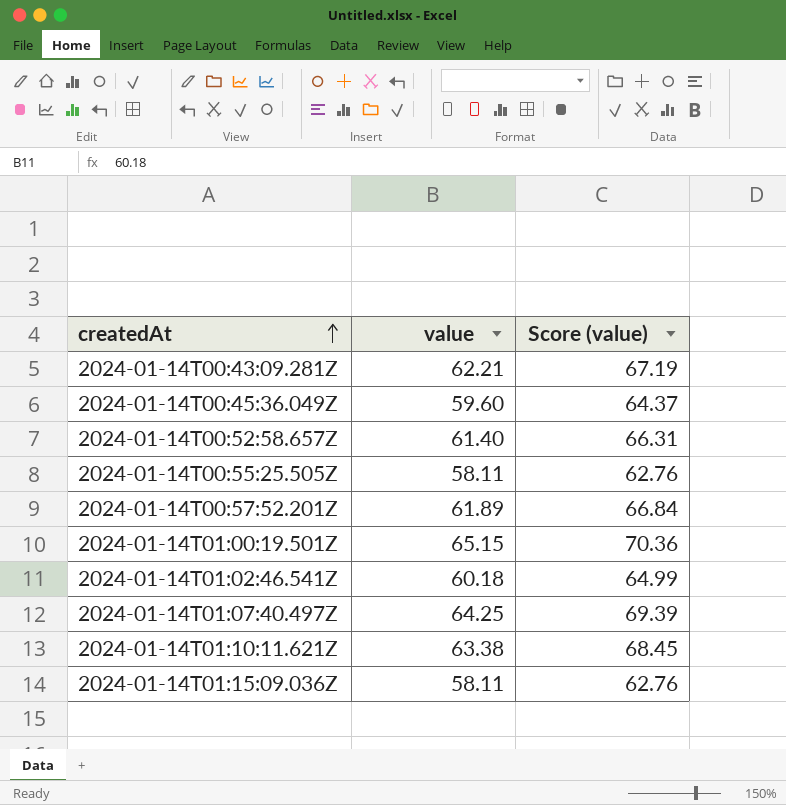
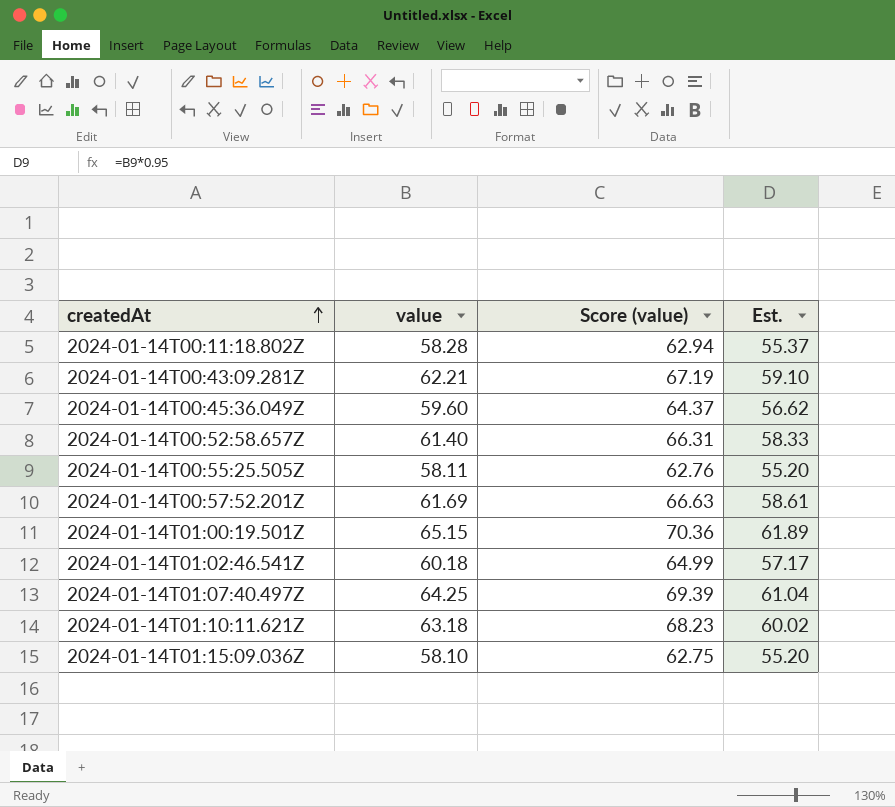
column Est. | formula: none -> [value] * 0.95
row 2024-01-14T00:11:18.802Z: none -> 58.28 | 62.94 | 55.37
2024-01-14T00:57:52.201Z | value: 61.89 -> 61.69
2024-01-14T00:57:52.201Z | Score (value): 66.84 -> 66.63
2024-01-14T01:10:11.621Z | value: 63.38 -> 63.18
2024-01-14T01:10:11.621Z | Score (value): 68.45 -> 68.23
2024-01-14T01:15:09.036Z | value: 58.11 -> 58.10
2024-01-14T01:15:09.036Z | Score (value): 62.76 -> 62.75

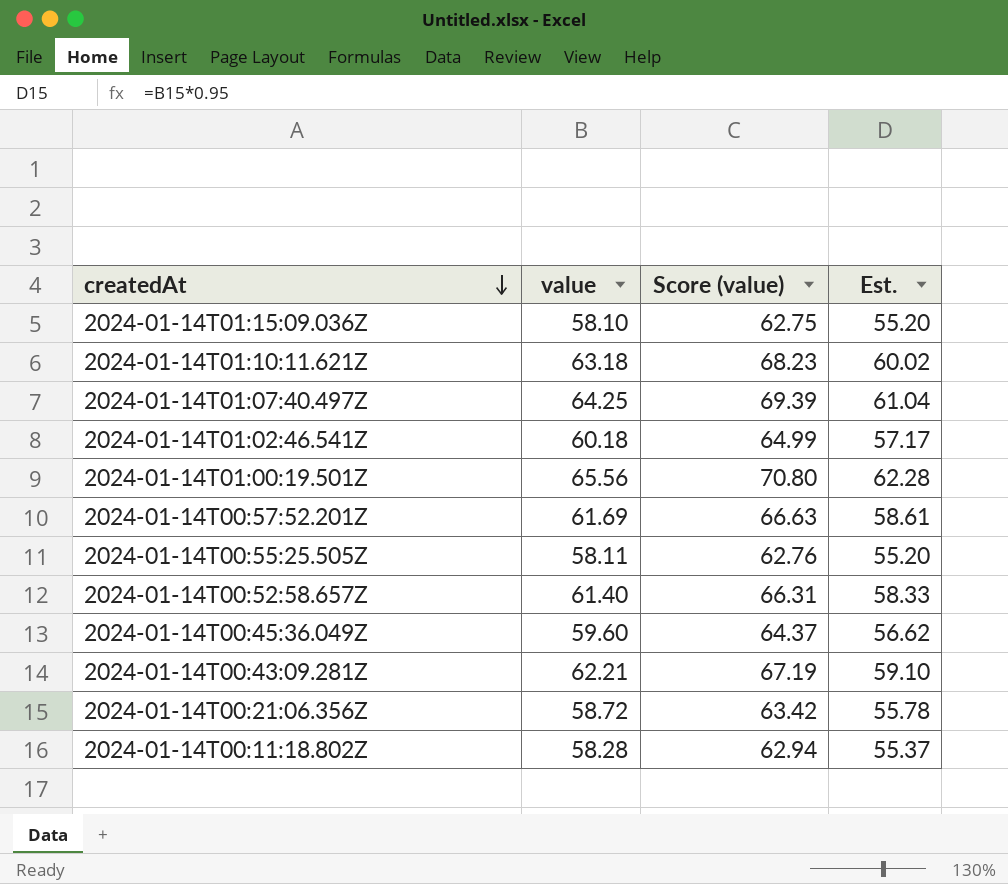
row order: createdAt ascending -> createdAt descending
2024-01-14T01:00:19.501Z | value: 65.15 -> 65.56
2024-01-14T01:00:19.501Z | Score (value): 70.36 -> 70.80
2024-01-14T01:00:19.501Z | Est.: 61.89 -> 62.28
row 2024-01-14T00:21:06.356Z: none -> 58.72 | 63.42 | 55.78

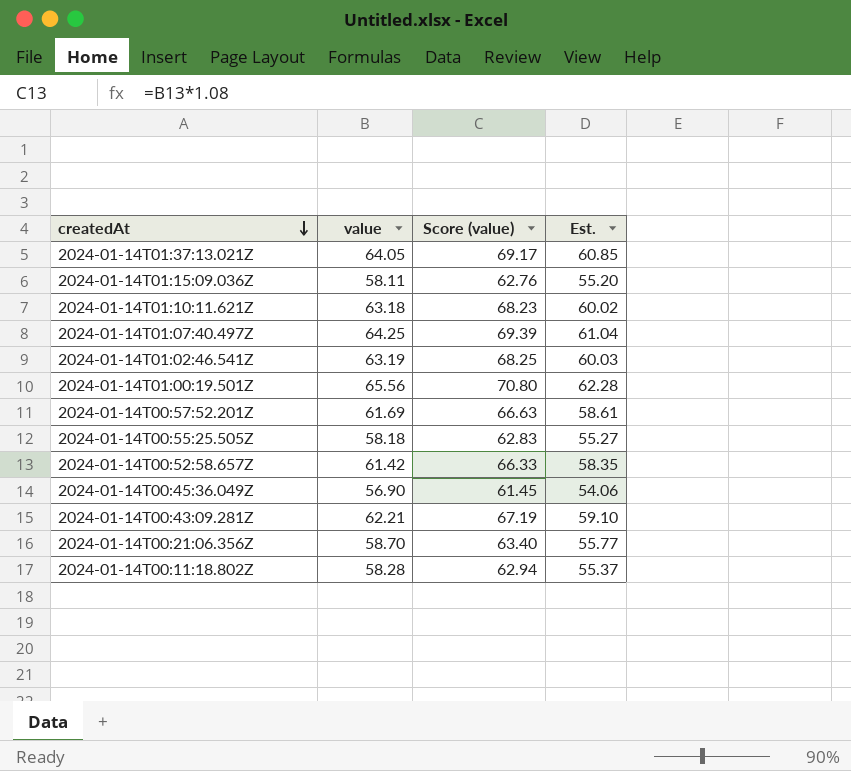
row 2024-01-14T01:37:13.021Z: none -> 64.05 | 69.17 | 60.85
2024-01-14T01:15:09.036Z | value: 58.10 -> 58.11
2024-01-14T01:15:09.036Z | Score (value): 62.75 -> 62.76
2024-01-14T01:02:46.541Z | value: 60.18 -> 63.19
2024-01-14T01:02:46.541Z | Score (value): 64.99 -> 68.25
2024-01-14T01:02:46.541Z | Est.: 57.17 -> 60.03
2024-01-14T00:55:25.505Z | value: 58.11 -> 58.18
2024-01-14T00:55:25.505Z | Score (value): 62.76 -> 62.83
2024-01-14T00:55:25.505Z | Est.: 55.20 -> 55.27
2024-01-14T00:52:58.657Z | value: 61.40 -> 61.42
2024-01-14T00:52:58.657Z | Score (value): 66.31 -> 66.33
2024-01-14T00:52:58.657Z | Est.: 58.33 -> 58.35
2024-01-14T00:45:36.049Z | value: 59.60 -> 56.90
2024-01-14T00:45:36.049Z | Score (value): 64.37 -> 61.45
2024-01-14T00:45:36.049Z | Est.: 56.62 -> 54.06
2024-01-14T00:21:06.356Z | value: 58.72 -> 58.70
2024-01-14T00:21:06.356Z | Score (value): 63.42 -> 63.40
2024-01-14T00:21:06.356Z | Est.: 55.78 -> 55.77

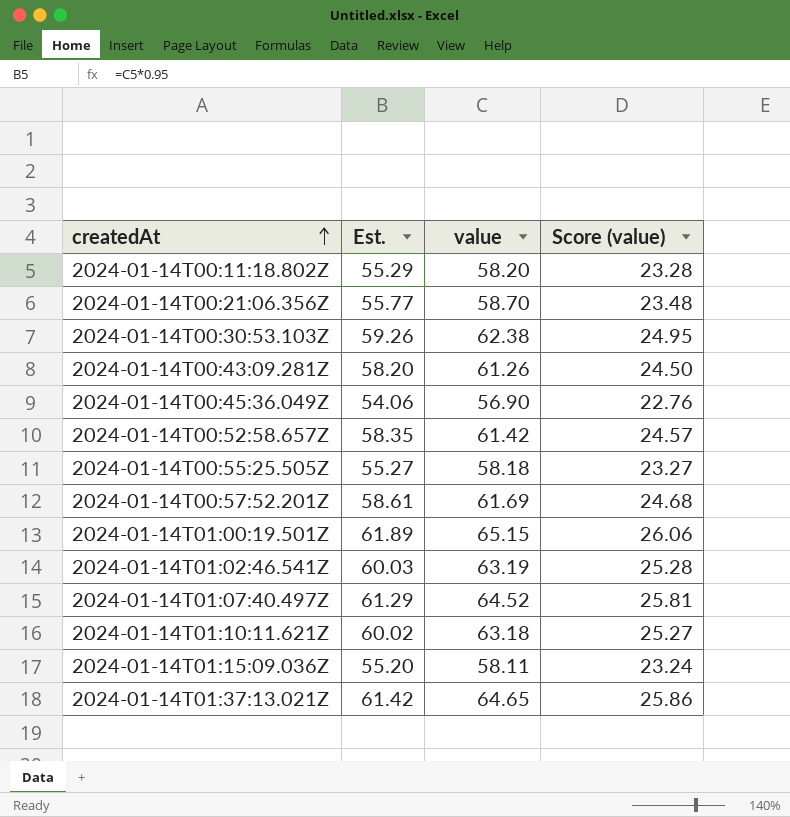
row order: createdAt descending -> createdAt ascending
column Est. | position: 4 -> 2
column Score (value) | formula: [value] * 1.08 -> [value] * 0.4
2024-01-14T00:11:18.802Z | Est.: 55.37 -> 55.29
2024-01-14T00:11:18.802Z | value: 58.28 -> 58.20
row 2024-01-14T00:30:53.103Z: none -> 59.26 | 62.38 | 24.95
2024-01-14T00:43:09.281Z | Est.: 59.10 -> 58.20
2024-01-14T00:43:09.281Z | value: 62.21 -> 61.26
2024-01-14T01:00:19.501Z | Est.: 62.28 -> 61.89
2024-01-14T01:00:19.501Z | value: 65.56 -> 65.15
2024-01-14T01:07:40.497Z | Est.: 61.04 -> 61.29
2024-01-14T01:07:40.497Z | value: 64.25 -> 64.52
2024-01-14T01:37:13.021Z | Est.: 60.85 -> 61.42
2024-01-14T01:37:13.021Z | value: 64.05 -> 64.65

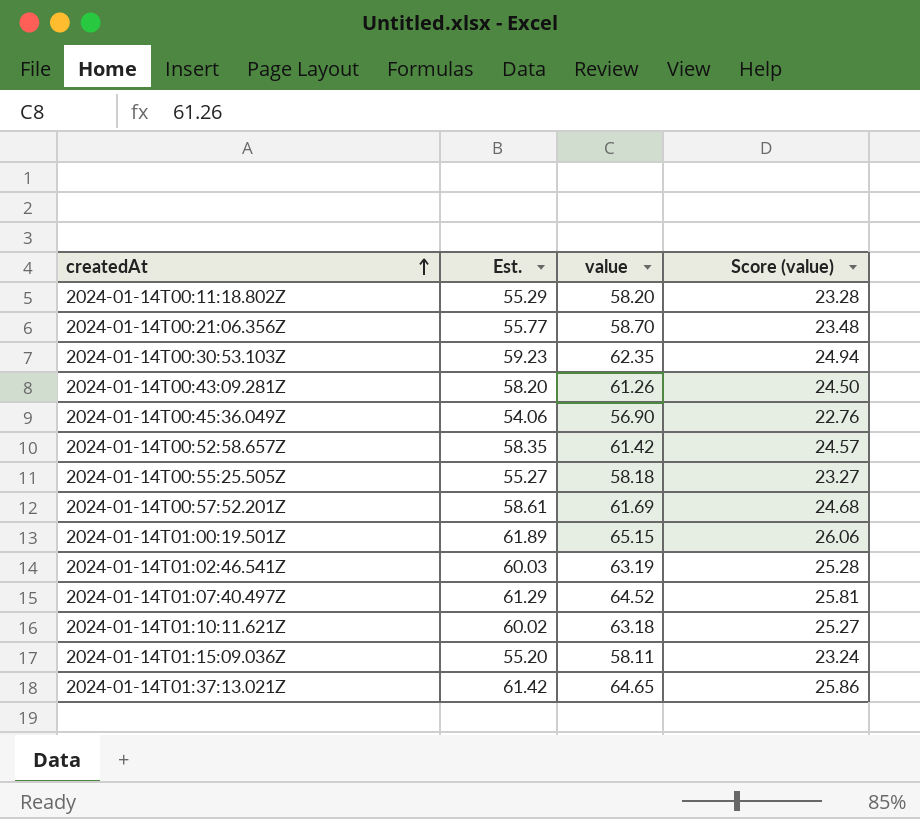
2024-01-14T00:30:53.103Z | Est.: 59.26 -> 59.23
2024-01-14T00:30:53.103Z | value: 62.38 -> 62.35
2024-01-14T00:30:53.103Z | Score (value): 24.95 -> 24.94

